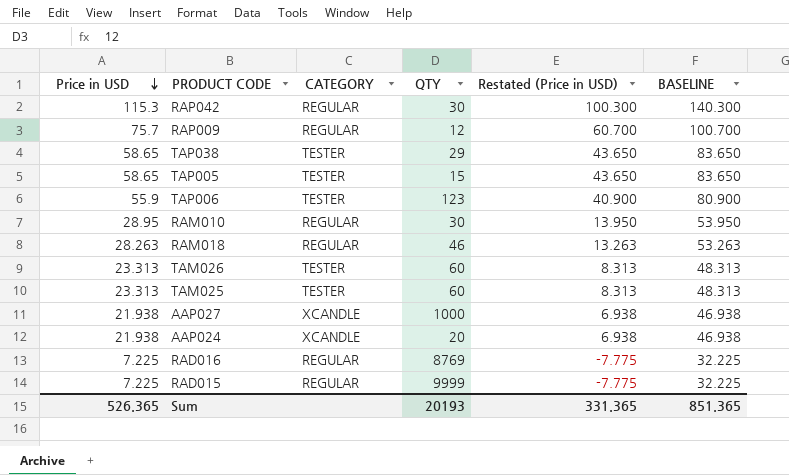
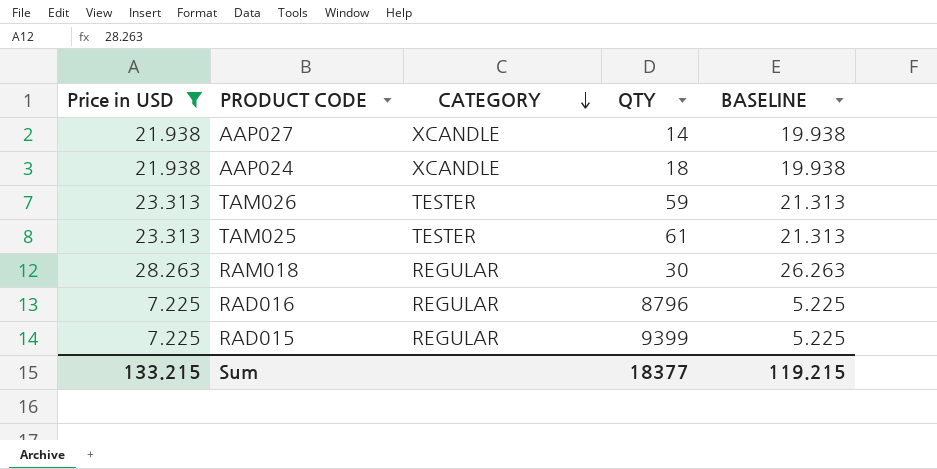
filter: none -> Price in USD <= 28.263
row order: Price in USD descending -> CATEGORY descending
column Restated (Price in USD) | formula: [Price in USD] - 15 -> none
column BASELINE | formula: [Price in USD] + 25 -> [Price in USD] - 2
AAP027 | QTY: 1000 -> 14
AAP024 | QTY: 20 -> 18
TAM026 | QTY: 60 -> 59
TAM025 | QTY: 60 -> 61
RAM018 | QTY: 46 -> 30
RAD016 | QTY: 8769 -> 8796
RAD015 | QTY: 9999 -> 9399
Sum | Price in USD: 526.365 -> 133.215
Sum | QTY: 20193 -> 18377
Sum | BASELINE: 851.365 -> 119.215

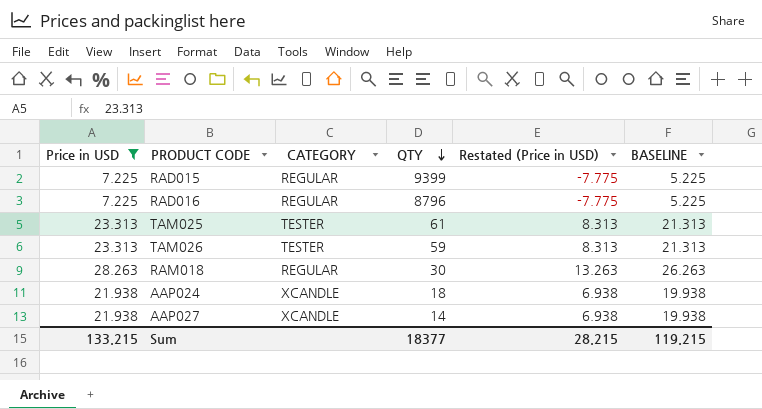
row order: CATEGORY descending -> QTY descending
column Restated (Price in USD) | formula: none -> [Price in USD] - 15

